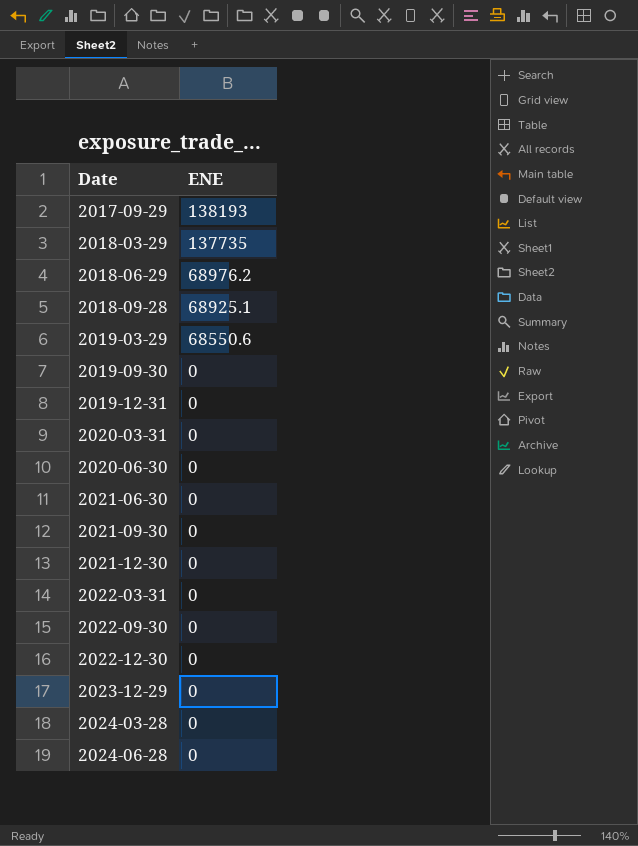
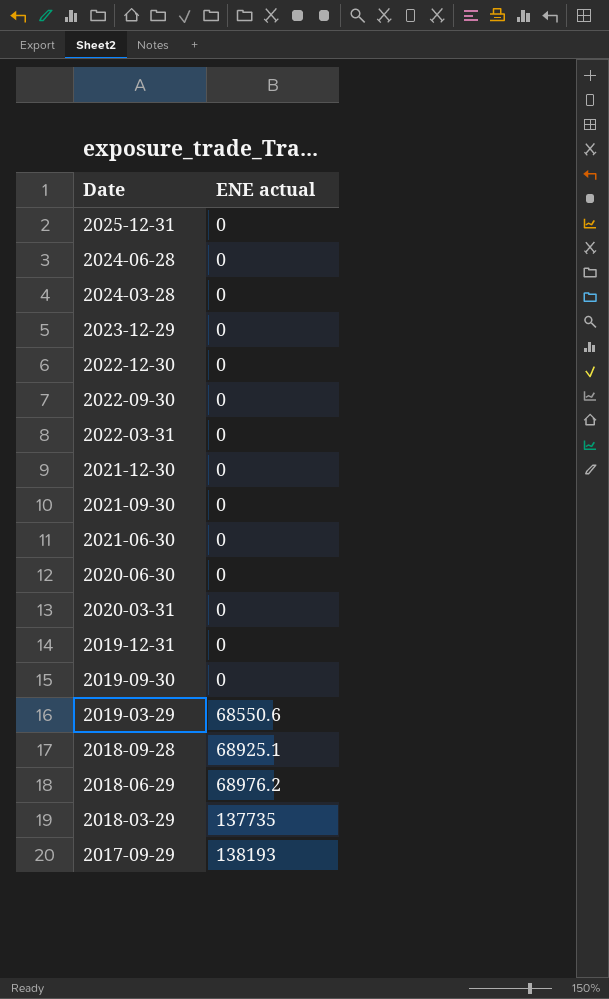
row order: Date ascending -> Date descending
column name: ENE -> ENE actual
row 2025-12-31: none -> 0

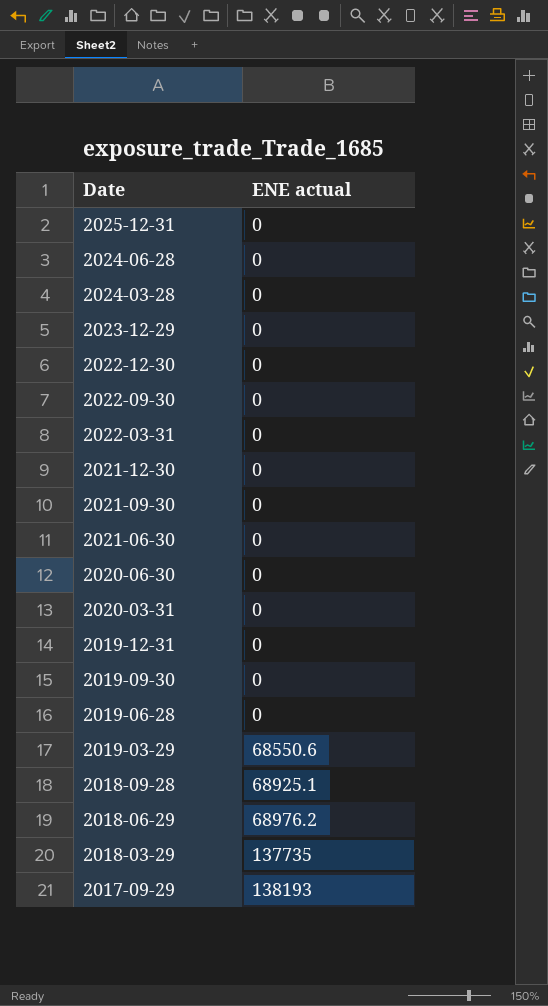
row 2019-06-28: none -> 0

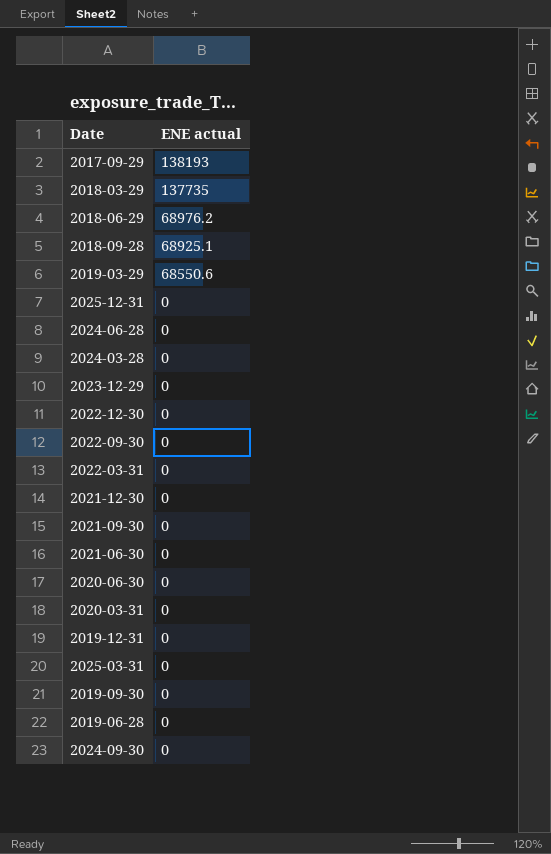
row order: Date descending -> ENE actual descending
row 2025-03-31: none -> 0
row 2024-09-30: none -> 0

